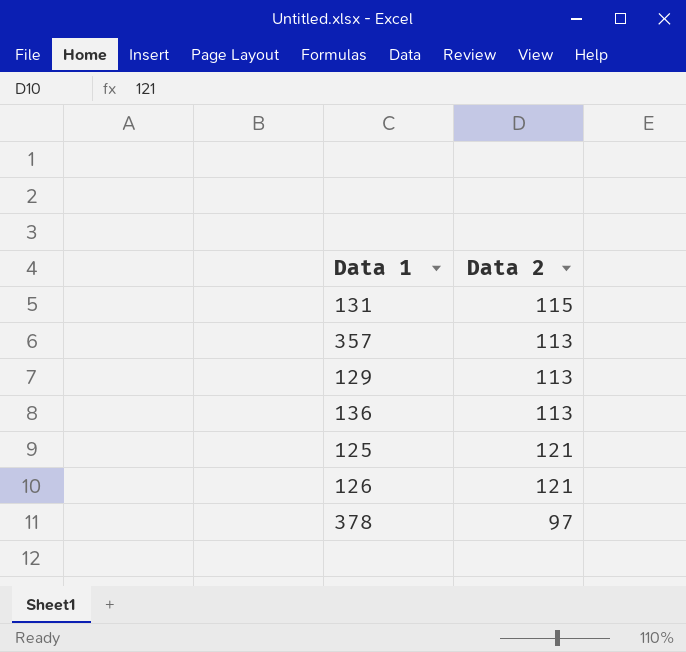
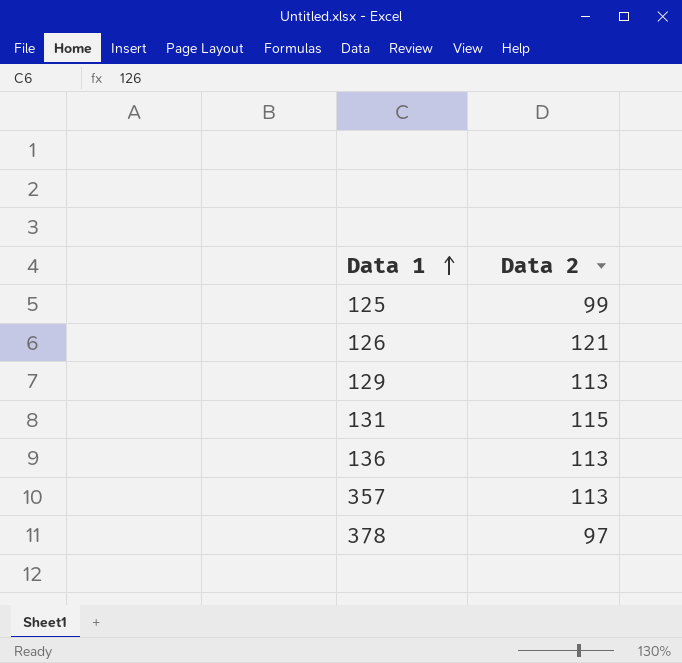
row order: none -> Data 1 ascending
125 | Data 2: 121 -> 99

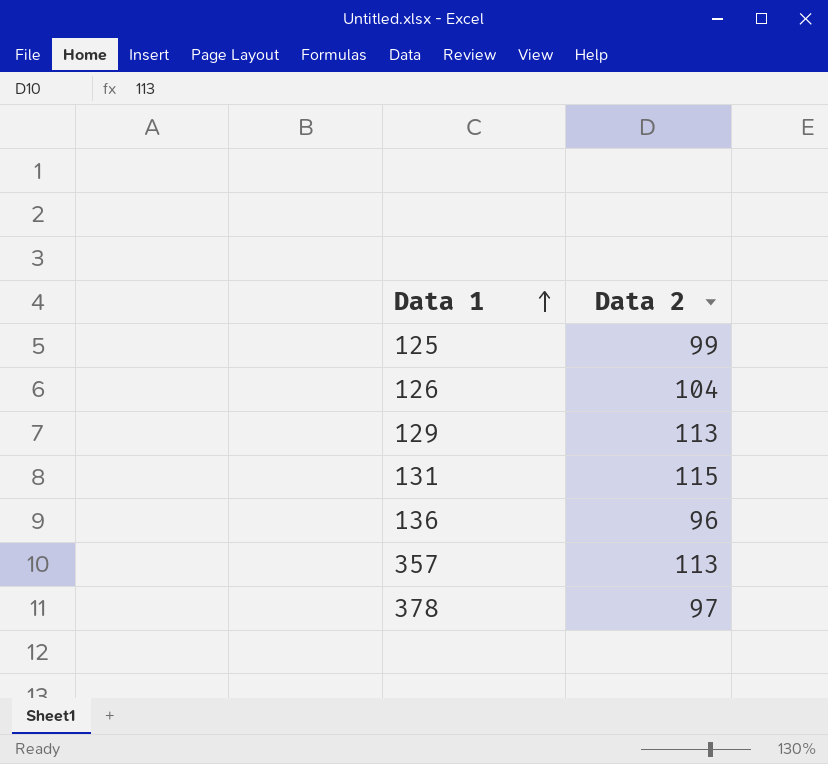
126 | Data 2: 121 -> 104
136 | Data 2: 113 -> 96

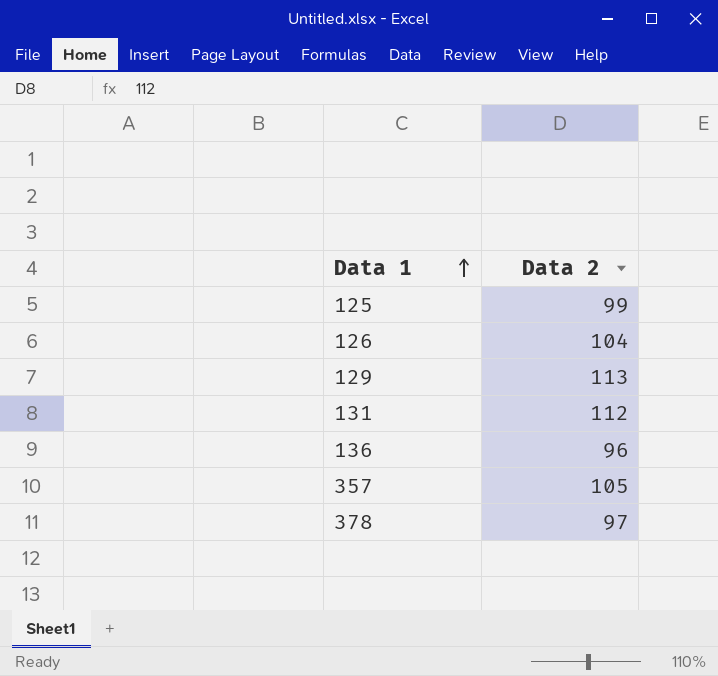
131 | Data 2: 115 -> 112
357 | Data 2: 113 -> 105

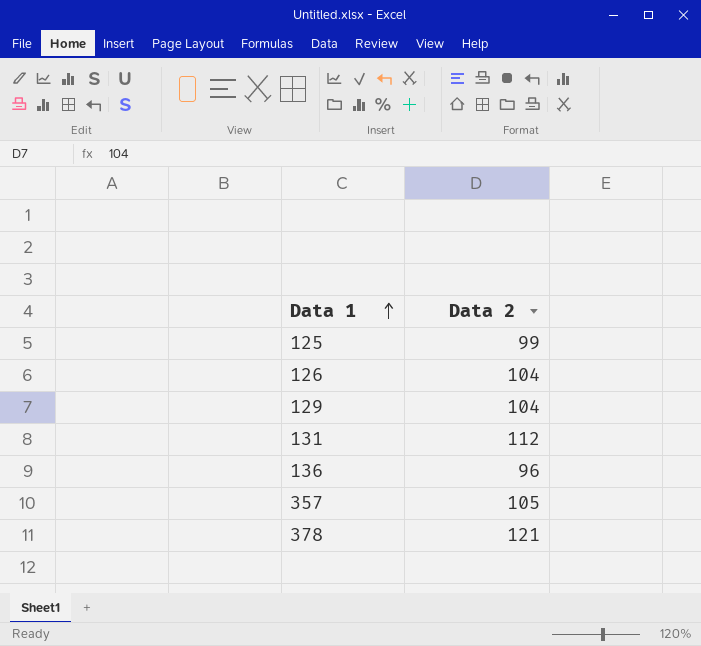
129 | Data 2: 113 -> 104
378 | Data 2: 97 -> 121

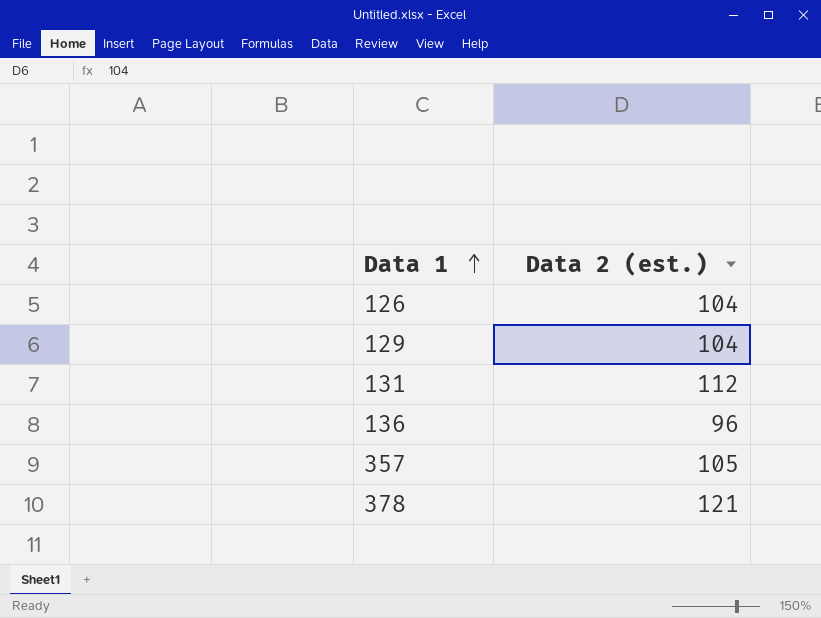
column name: Data 2 -> Data 2 (est.)
row 125: 99 -> none

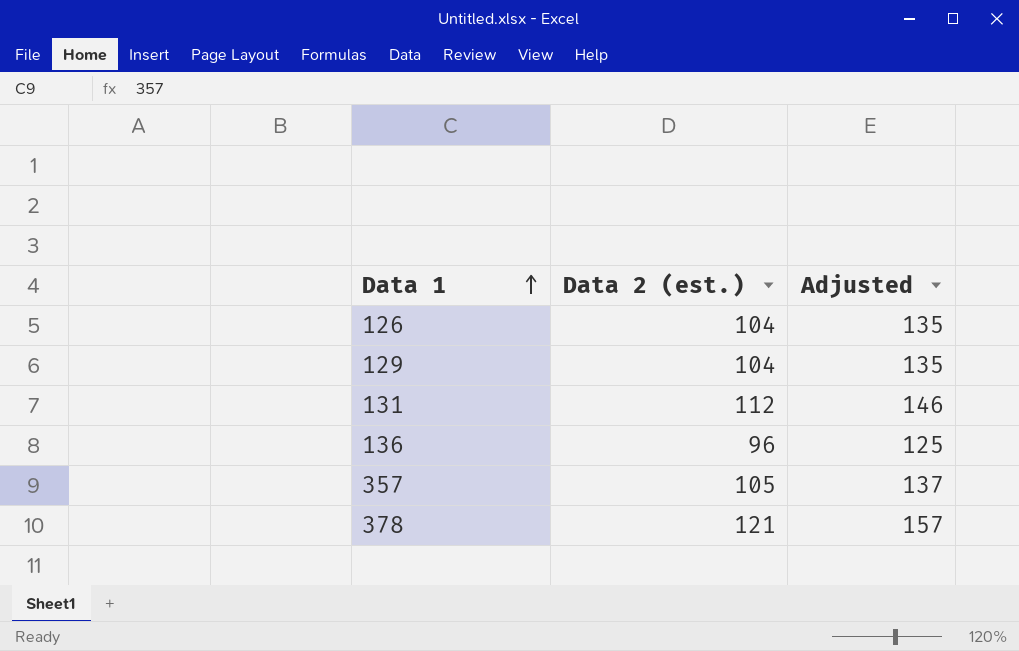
column Adjusted | formula: none -> [Data 2 (est.)] * 1.3

